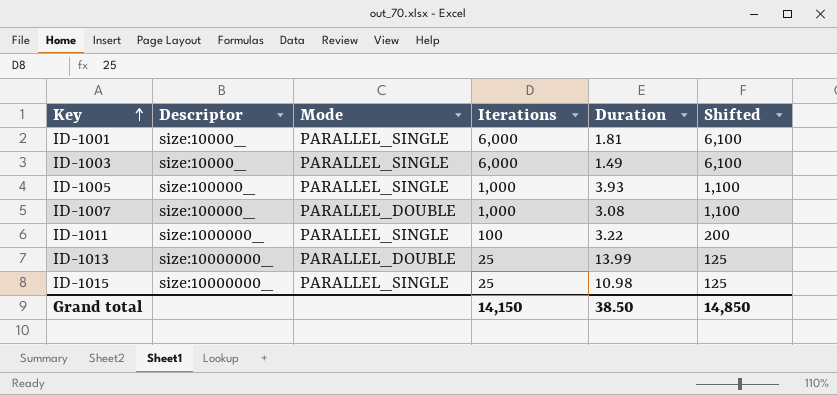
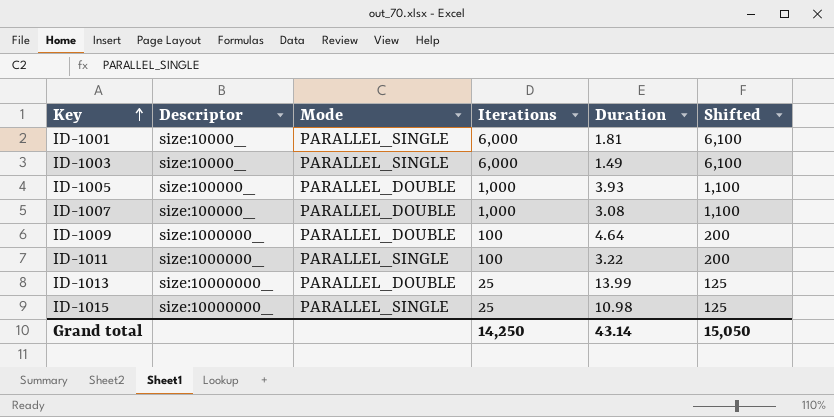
ID-1005 | Mode: PARALLEL_SINGLE -> PARALLEL_DOUBLE
row ID-1009: none -> size:1000000_ | PARALLEL_DOUBLE | 100 | 4.64 | 200
Grand total | Iterations: 14,150 -> 14,250
Grand total | Duration: 38.50 -> 43.14
Grand total | Shifted: 14,850 -> 15,050

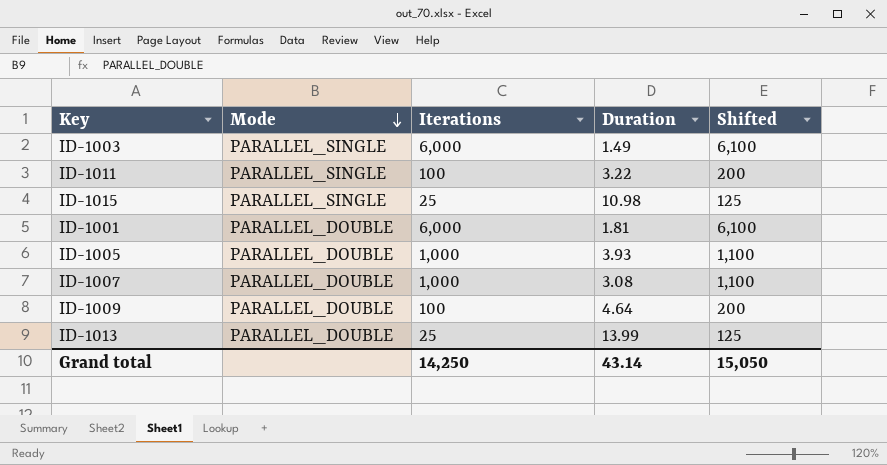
row order: Key ascending -> Mode descending
column Descriptor | position: 2 -> none
ID-1001 | Mode: PARALLEL_SINGLE -> PARALLEL_DOUBLE

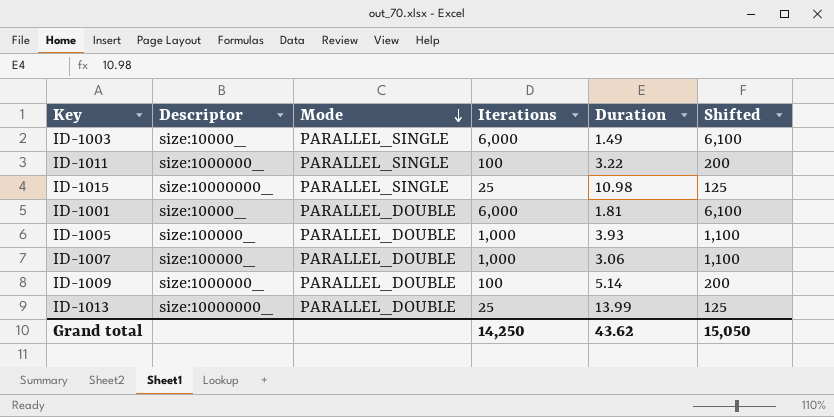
column Descriptor | position: none -> 2
ID-1007 | Duration: 3.08 -> 3.06
ID-1009 | Duration: 4.64 -> 5.14
Grand total | Duration: 43.14 -> 43.62

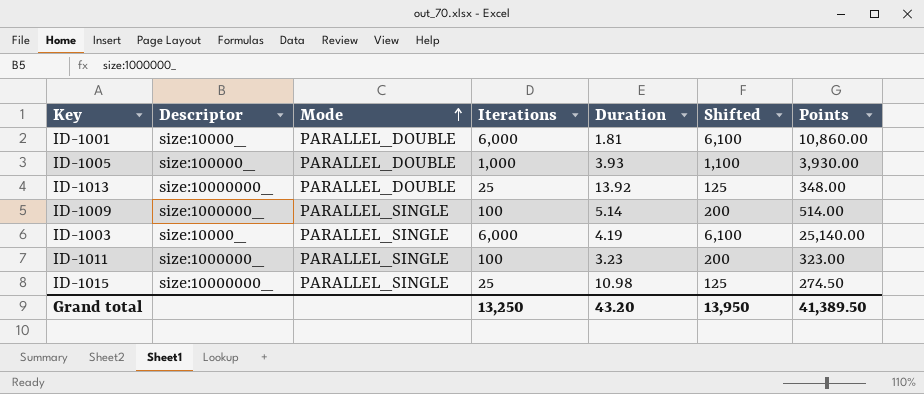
row order: Mode descending -> Mode ascending
column Points | formula: none -> [Iterations] * [Duration]
row ID-1007: size:100000_ | PARALLEL_DOUBLE | 1,000 | 3.06 | 1,100 -> none
ID-1013 | Duration: 13.99 -> 13.92
ID-1009 | Mode: PARALLEL_DOUBLE -> PARALLEL_SINGLE
ID-1003 | Duration: 1.49 -> 4.19
ID-1011 | Duration: 3.22 -> 3.23
Grand total | Iterations: 14,250 -> 13,250
Grand total | Duration: 43.62 -> 43.20
Grand total | Shifted: 15,050 -> 13,950

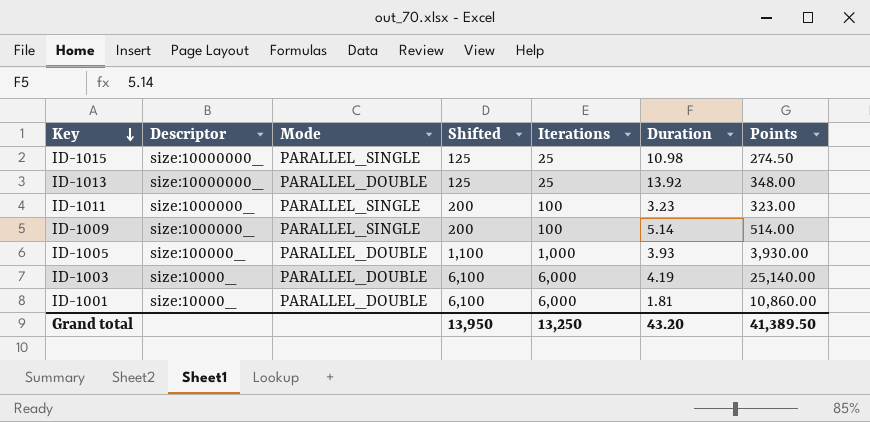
row order: Mode ascending -> Key descending
column Shifted | position: 6 -> 4
ID-1003 | Mode: PARALLEL_SINGLE -> PARALLEL_DOUBLE

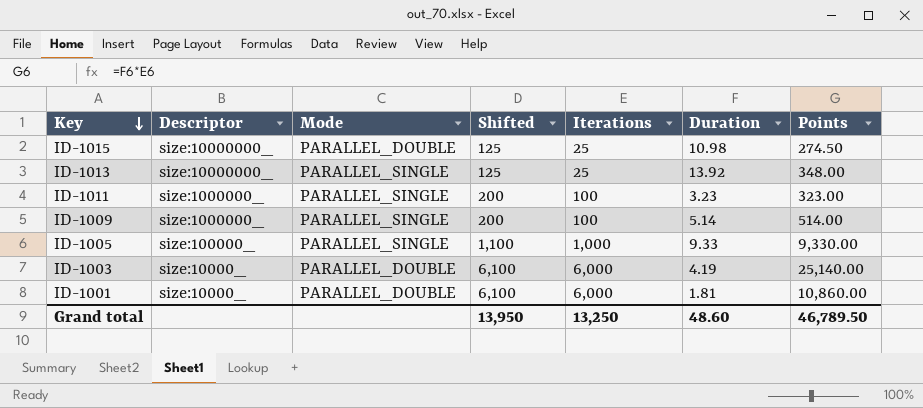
ID-1015 | Mode: PARALLEL_SINGLE -> PARALLEL_DOUBLE
ID-1013 | Mode: PARALLEL_DOUBLE -> PARALLEL_SINGLE
ID-1005 | Mode: PARALLEL_DOUBLE -> PARALLEL_SINGLE
ID-1005 | Duration: 3.93 -> 9.33
ID-1005 | Points: 3,930.00 -> 9,330.00
Grand total | Duration: 43.20 -> 48.60
Grand total | Points: 41,389.50 -> 46,789.50

